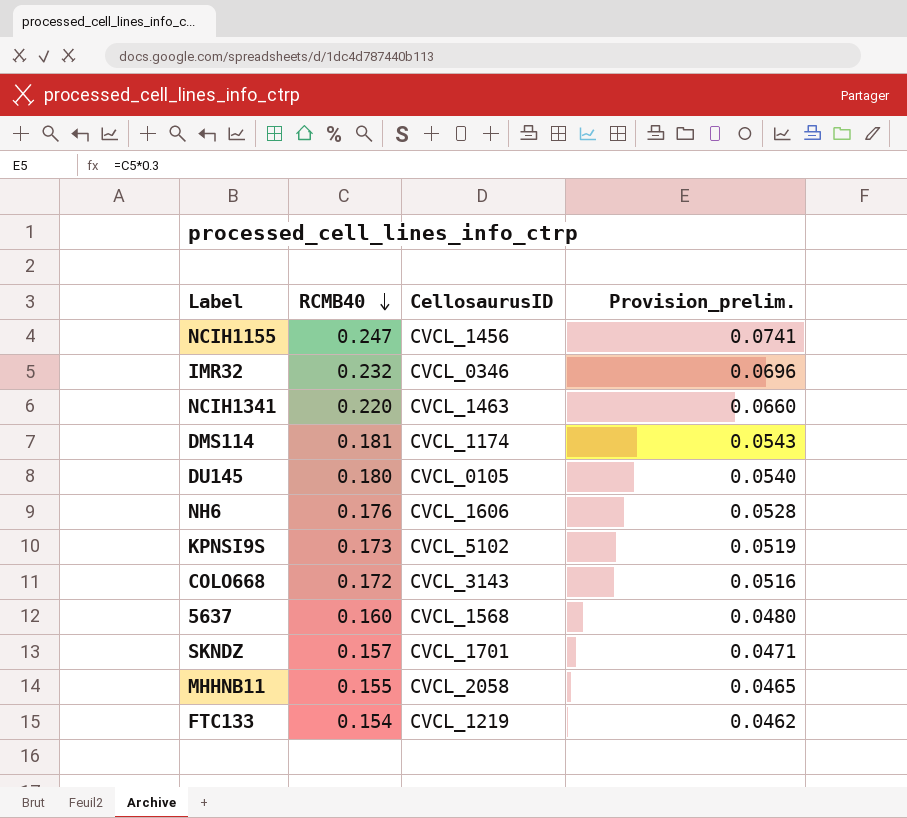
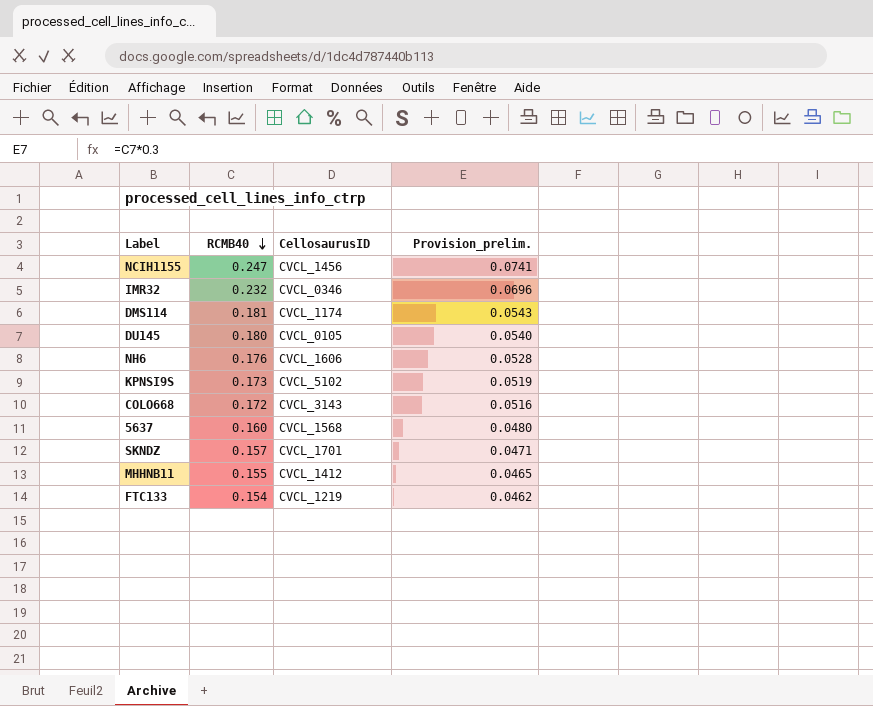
row NCIH1341: 0.220 | CVCL_1463 | 0.0660 -> none
MHHNB11 | CellosaurusID: CVCL_2058 -> CVCL_1412

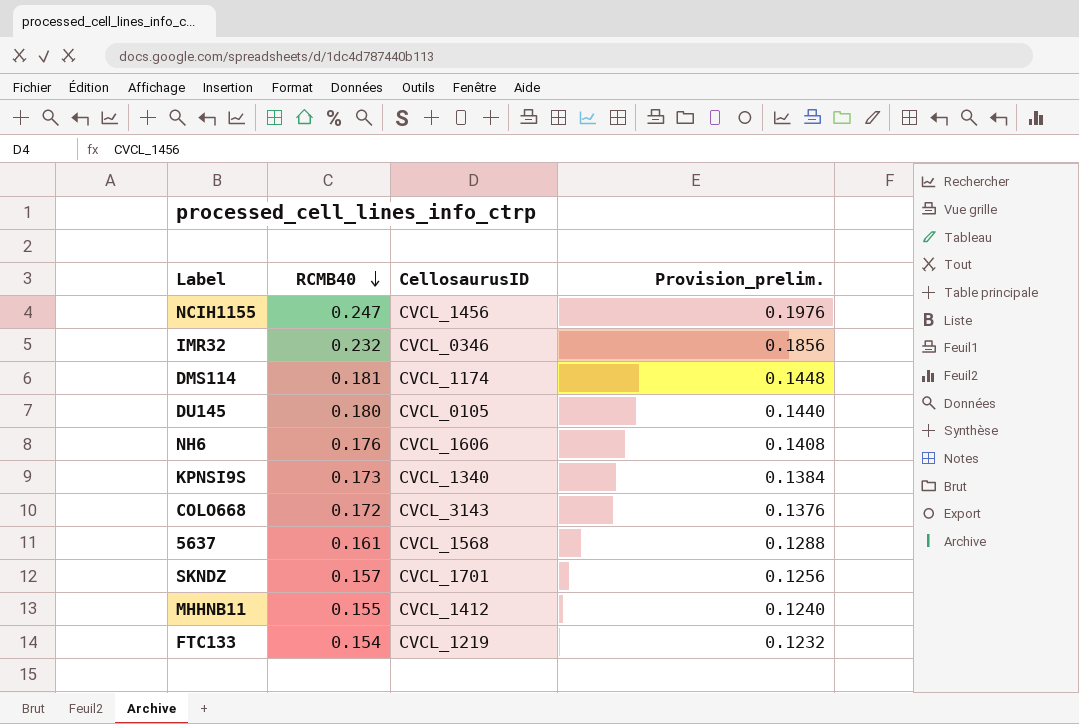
column Provision_prelim. | formula: [RCMB40] * 0.3 -> [RCMB40] * 0.8
KPNSI9S | CellosaurusID: CVCL_5102 -> CVCL_1340
5637 | RCMB40: 0.160 -> 0.161

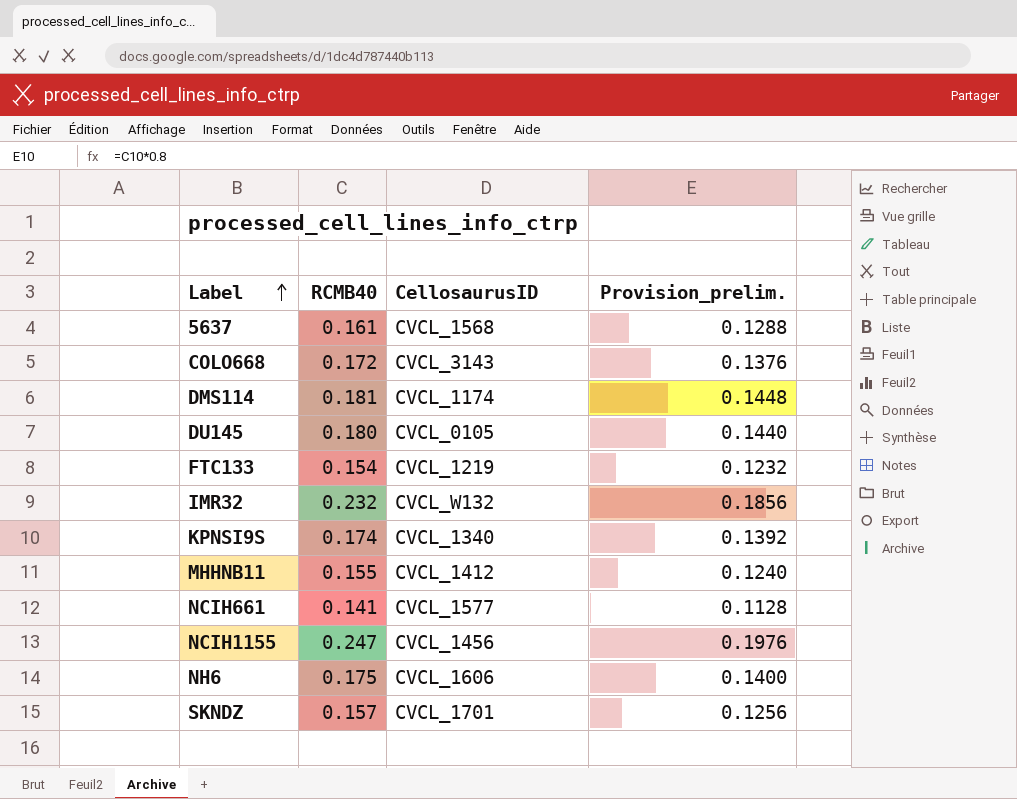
row order: RCMB40 descending -> Label ascending
IMR32 | CellosaurusID: CVCL_0346 -> CVCL_W132
KPNSI9S | RCMB40: 0.173 -> 0.174
KPNSI9S | Provision_prelim.: 0.1384 -> 0.1392
row NCIH661: none -> 0.141 | CVCL_1577 | 0.1128
NH6 | RCMB40: 0.176 -> 0.175
NH6 | Provision_prelim.: 0.1408 -> 0.1400

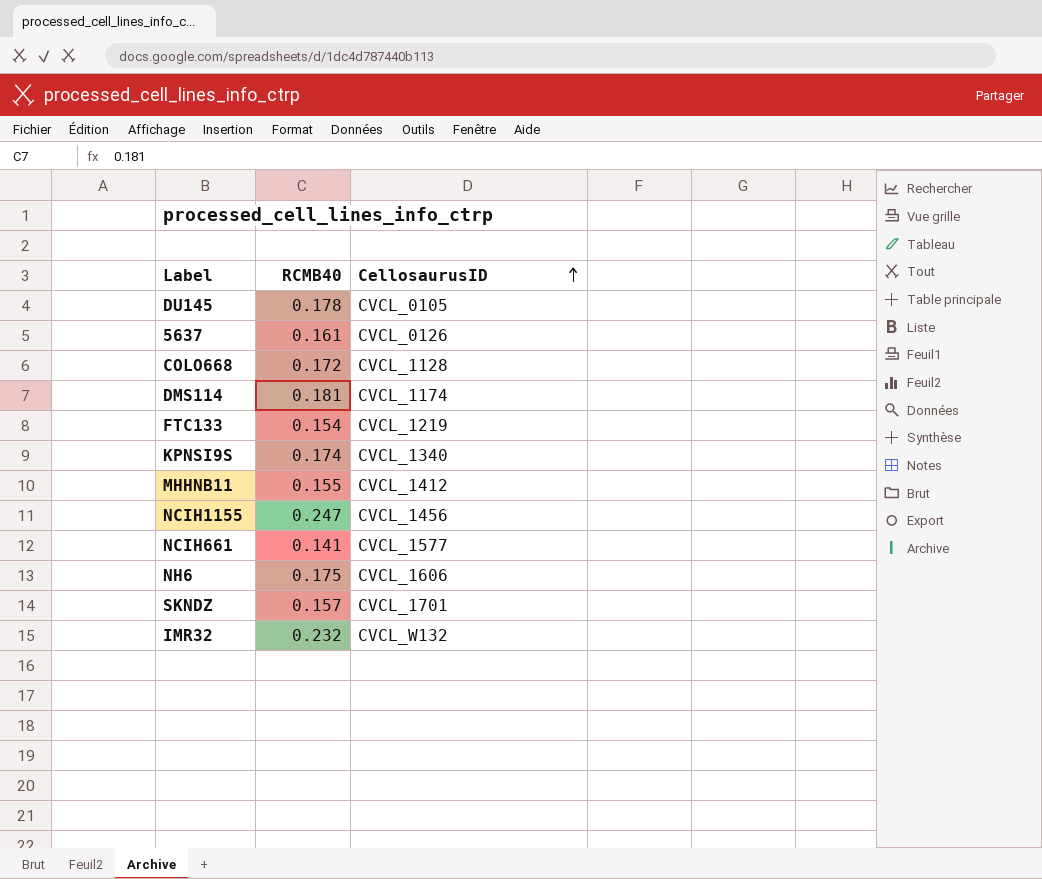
row order: Label ascending -> CellosaurusID ascending
column Provision_prelim. | formula: [RCMB40] * 0.8 -> none
DU145 | RCMB40: 0.180 -> 0.178
5637 | CellosaurusID: CVCL_1568 -> CVCL_0126
COLO668 | CellosaurusID: CVCL_3143 -> CVCL_1128

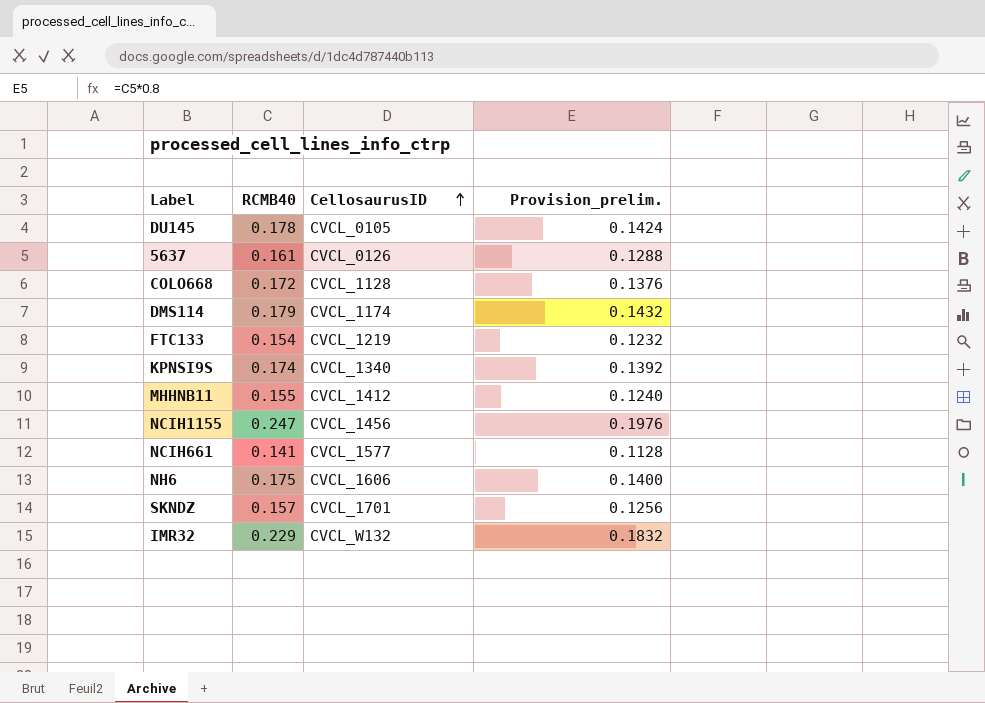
column Provision_prelim. | formula: none -> [RCMB40] * 0.8
DMS114 | RCMB40: 0.181 -> 0.179
IMR32 | RCMB40: 0.232 -> 0.229

